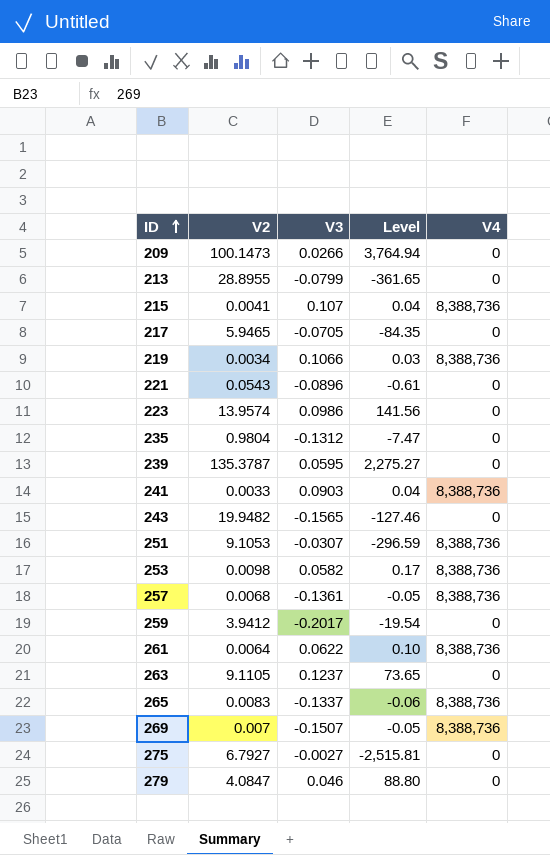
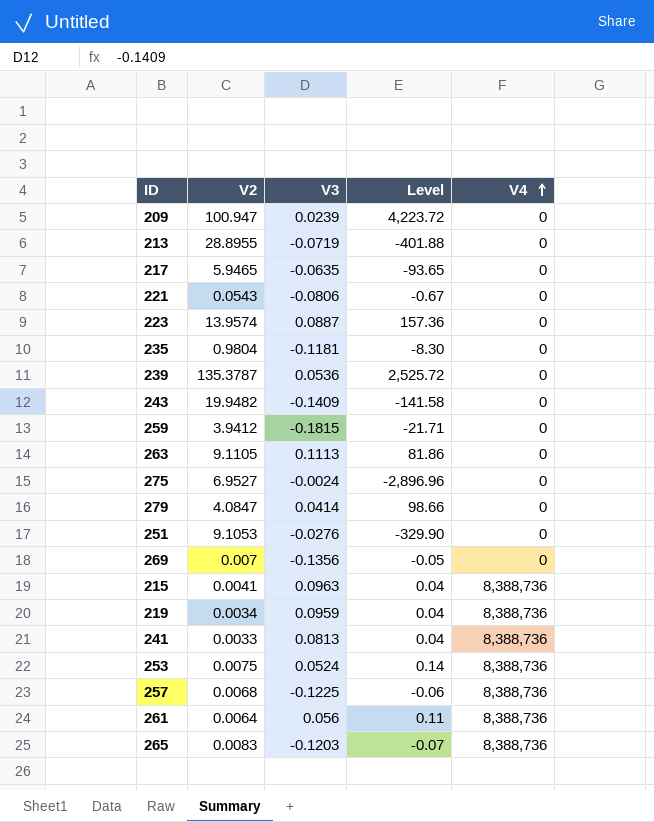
row order: ID ascending -> V4 ascending
209 | V2: 100.1473 -> 100.947
209 | V3: 0.0266 -> 0.0239
209 | Level: 3,764.94 -> 4,223.72
213 | V3: -0.0799 -> -0.0719
213 | Level: -361.65 -> -401.88
217 | V3: -0.0705 -> -0.0635
217 | Level: -84.35 -> -93.65
221 | V3: -0.0896 -> -0.0806
221 | Level: -0.61 -> -0.67
223 | V3: 0.0986 -> 0.0887
223 | Level: 141.56 -> 157.36
235 | V3: -0.1312 -> -0.1181
235 | Level: -7.47 -> -8.30
239 | V3: 0.0595 -> 0.0536
239 | Level: 2,275.27 -> 2,525.72
243 | V3: -0.1565 -> -0.1409
243 | Level: -127.46 -> -141.58
259 | V3: -0.2017 -> -0.1815
259 | Level: -19.54 -> -21.71
263 | V3: 0.1237 -> 0.1113
263 | Level: 73.65 -> 81.86
275 | V2: 6.7927 -> 6.9527
275 | V3: -0.0027 -> -0.0024
275 | Level: -2,515.81 -> -2,896.96
279 | V3: 0.046 -> 0.0414
279 | Level: 88.80 -> 98.66
251 | V3: -0.0307 -> -0.0276
251 | Level: -296.59 -> -329.90
251 | V4: 8,388,736 -> 0
269 | V3: -0.1507 -> -0.1356
269 | V4: 8,388,736 -> 0
215 | V3: 0.107 -> 0.0963
219 | V3: 0.1066 -> 0.0959
219 | Level: 0.03 -> 0.04
241 | V3: 0.0903 -> 0.0813
253 | V2: 0.0098 -> 0.0075
253 | V3: 0.0582 -> 0.0524
253 | Level: 0.17 -> 0.14
257 | V3: -0.1361 -> -0.1225
257 | Level: -0.05 -> -0.06
261 | V3: 0.0622 -> 0.056
261 | Level: 0.10 -> 0.11
265 | V3: -0.1337 -> -0.1203
265 | Level: -0.06 -> -0.07

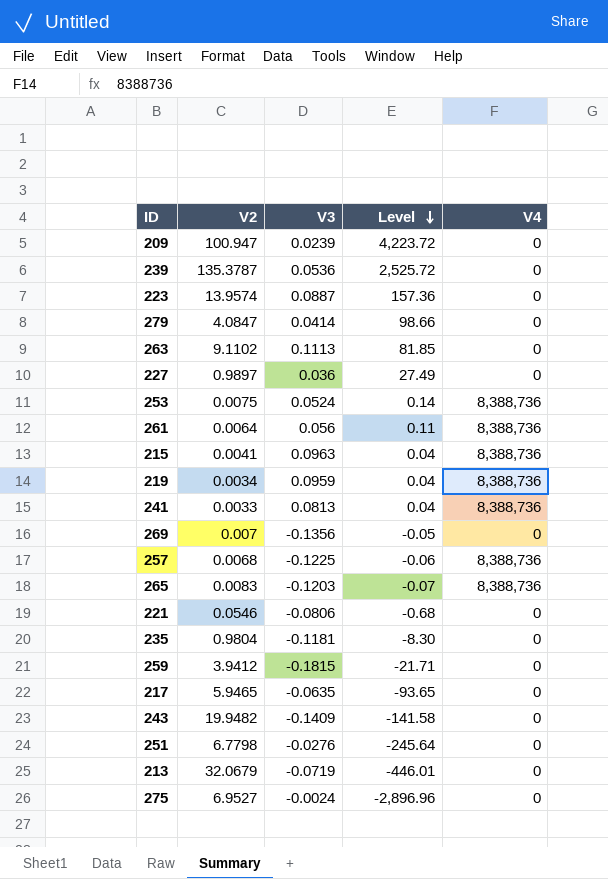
row order: V4 ascending -> Level descending
263 | V2: 9.1105 -> 9.1102
263 | Level: 81.86 -> 81.85
row 227: none -> 0.9897 | 0.036 | 27.49 | 0
221 | V2: 0.0543 -> 0.0546
221 | Level: -0.67 -> -0.68
251 | V2: 9.1053 -> 6.7798
251 | Level: -329.90 -> -245.64
213 | V2: 28.8955 -> 32.0679
213 | Level: -401.88 -> -446.01

